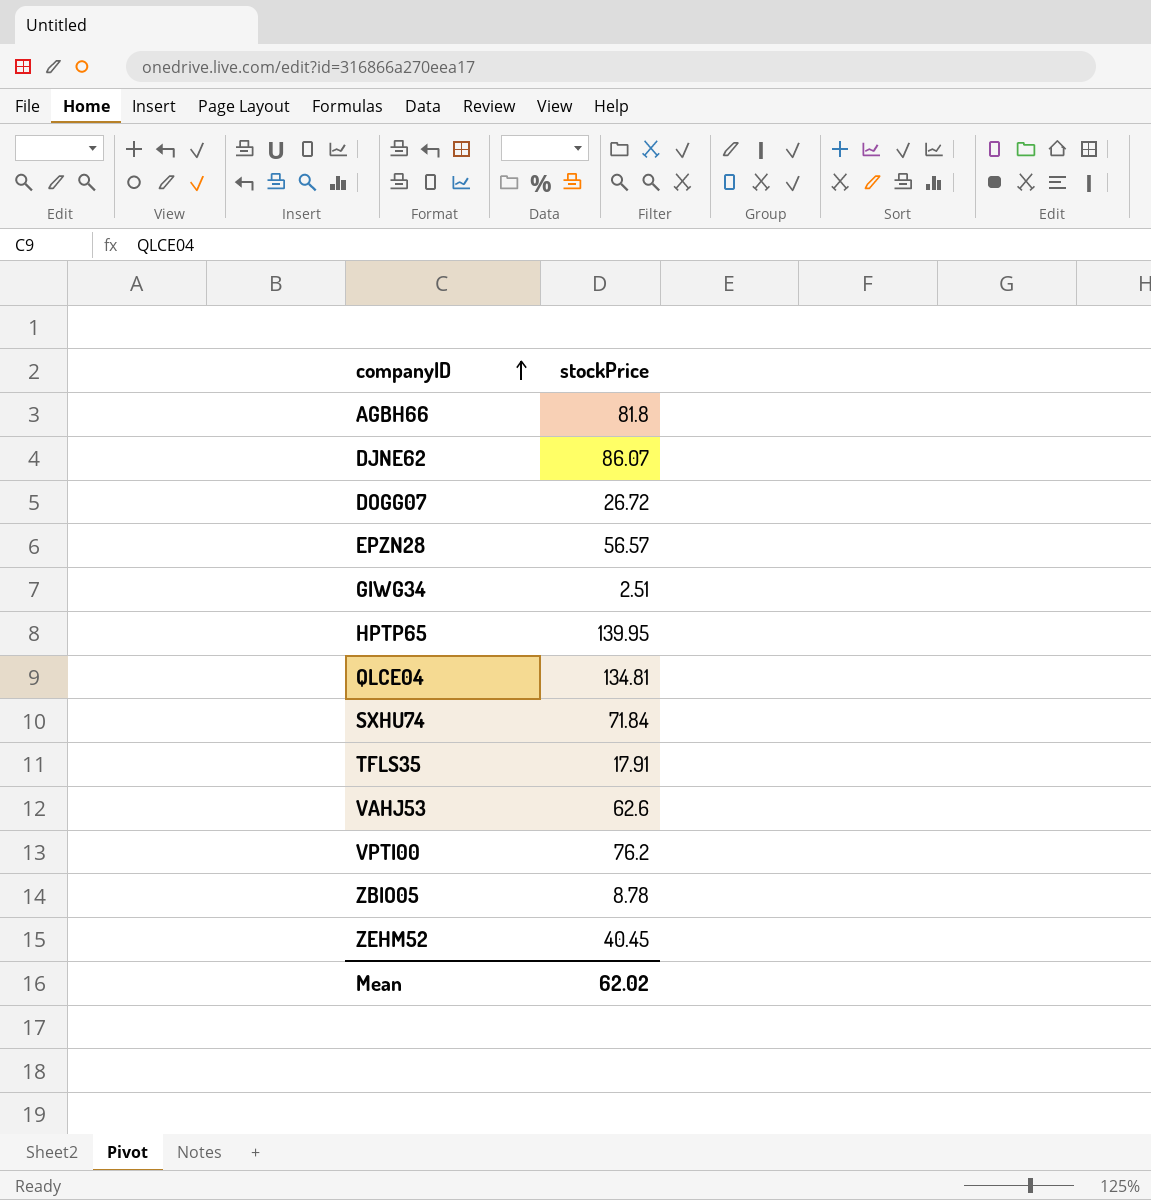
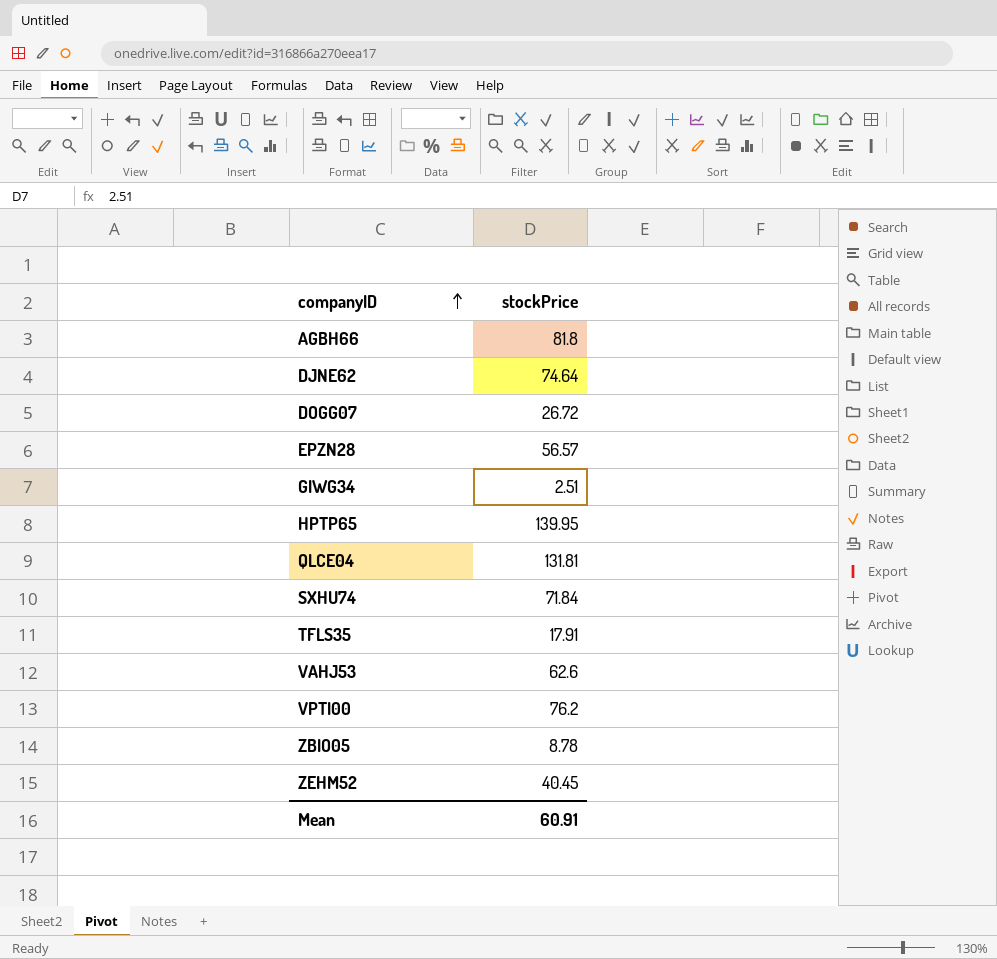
DJNE62 | stockPrice: 86.07 -> 74.64
QLCE04 | stockPrice: 134.81 -> 131.81
Mean | stockPrice: 62.02 -> 60.91

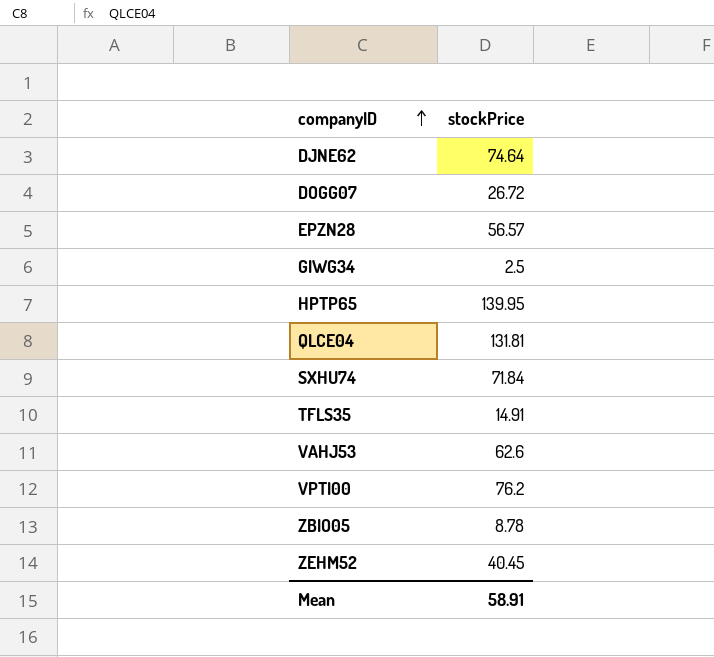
row AGBH66: 81.8 -> none
GIWG34 | stockPrice: 2.51 -> 2.5
TFLS35 | stockPrice: 17.91 -> 14.91
Mean | stockPrice: 60.91 -> 58.91

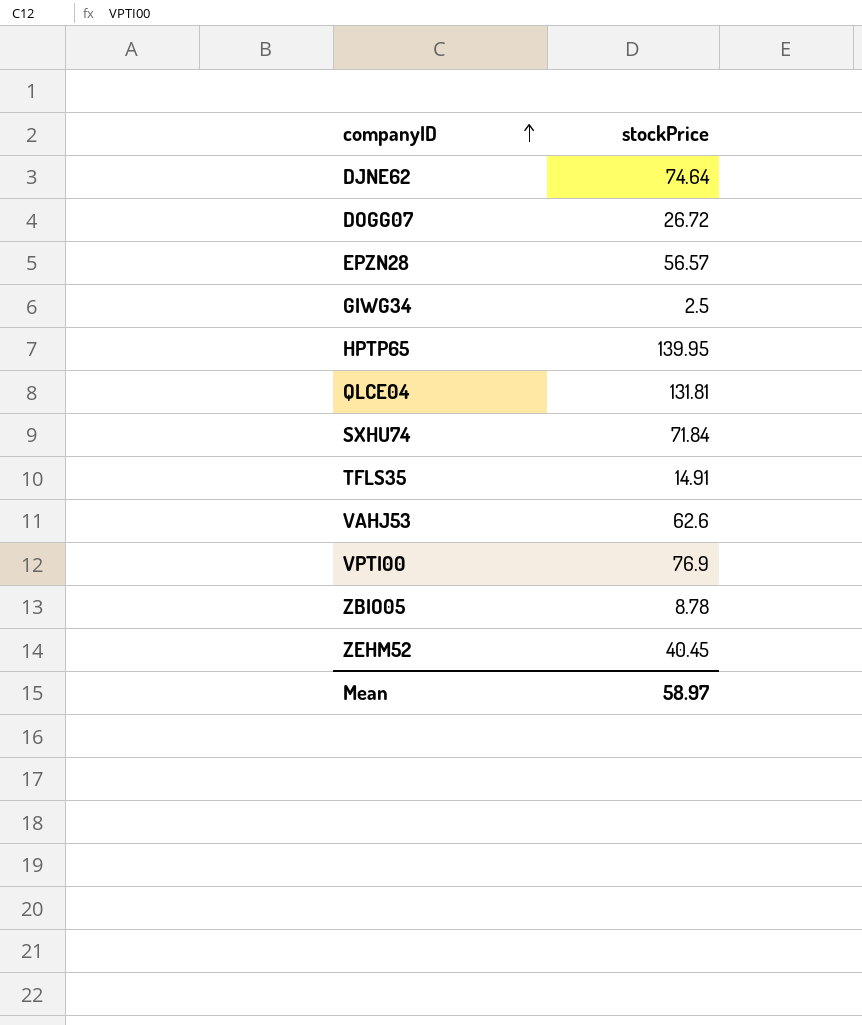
VPTI00 | stockPrice: 76.2 -> 76.9
Mean | stockPrice: 58.91 -> 58.97

